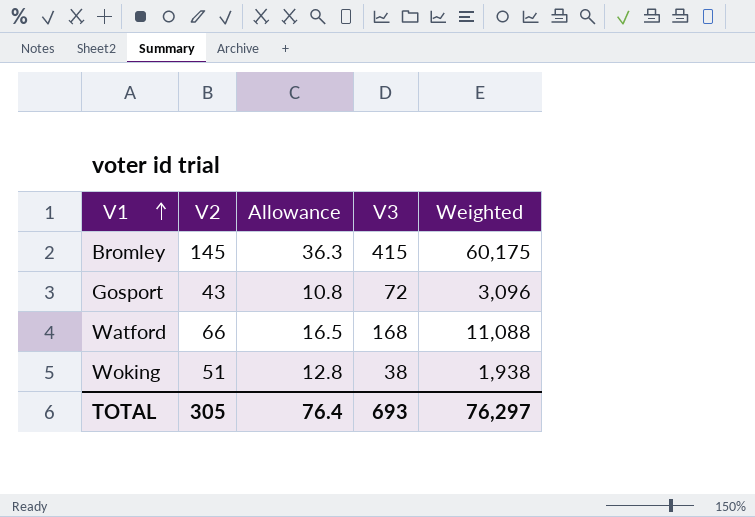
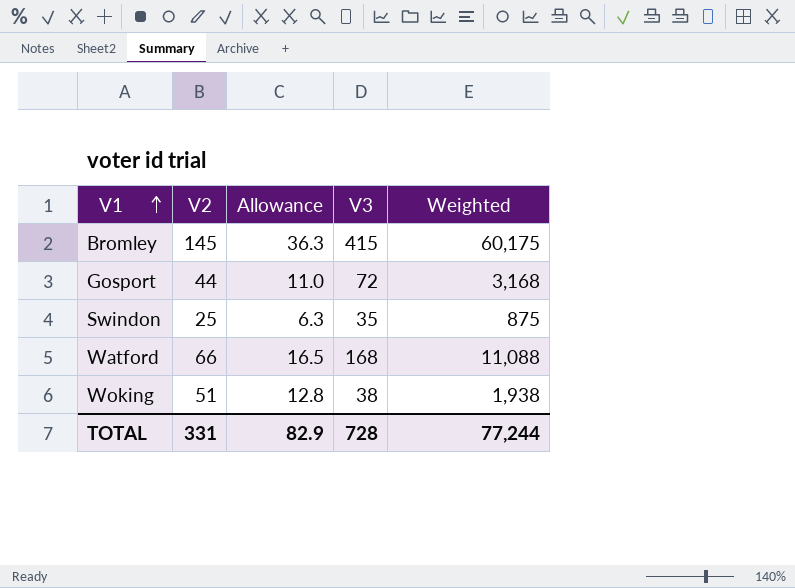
Gosport | V2: 43 -> 44
Gosport | Allowance: 10.8 -> 11.0
Gosport | Weighted: 3,096 -> 3,168
row Swindon: none -> 25 | 6.3 | 35 | 875
TOTAL | V2: 305 -> 331
TOTAL | Allowance: 76.4 -> 82.9
TOTAL | V3: 693 -> 728
TOTAL | Weighted: 76,297 -> 77,244

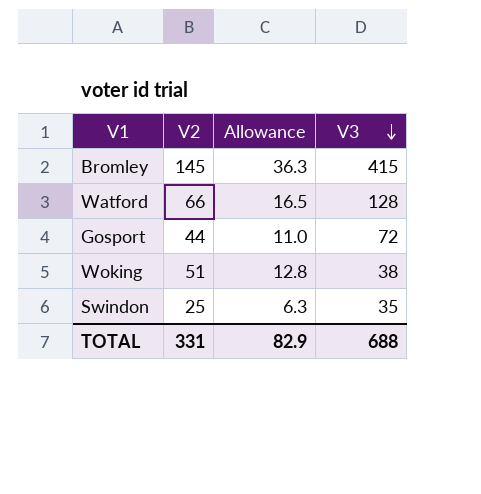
row order: V1 ascending -> V3 descending
column Weighted | formula: [V2] * [V3] -> none
Watford | V3: 168 -> 128
TOTAL | V3: 728 -> 688

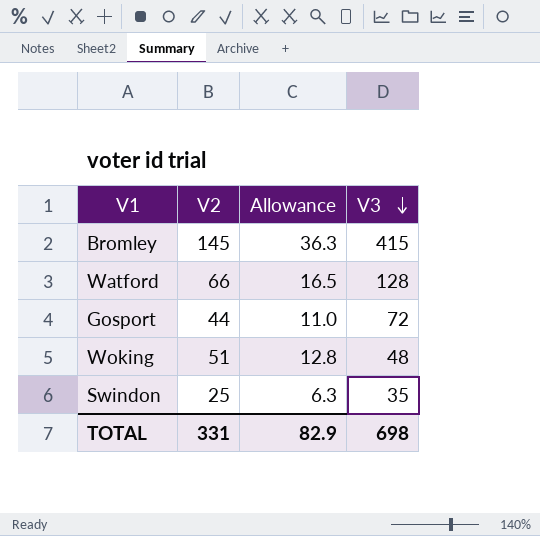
Woking | V3: 38 -> 48
TOTAL | V3: 688 -> 698

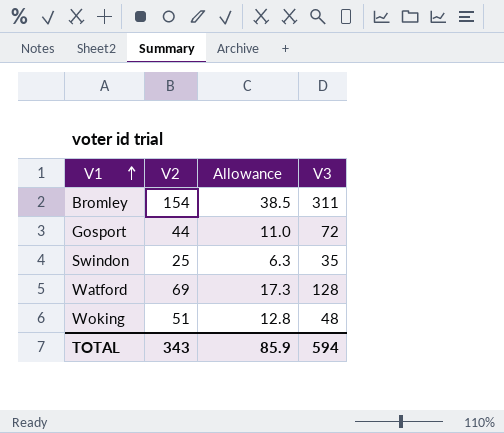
row order: V3 descending -> V1 ascending
Bromley | V2: 145 -> 154
Bromley | Allowance: 36.3 -> 38.5
Bromley | V3: 415 -> 311
Watford | V2: 66 -> 69
Watford | Allowance: 16.5 -> 17.3
TOTAL | V2: 331 -> 343
TOTAL | Allowance: 82.9 -> 85.9
TOTAL | V3: 698 -> 594

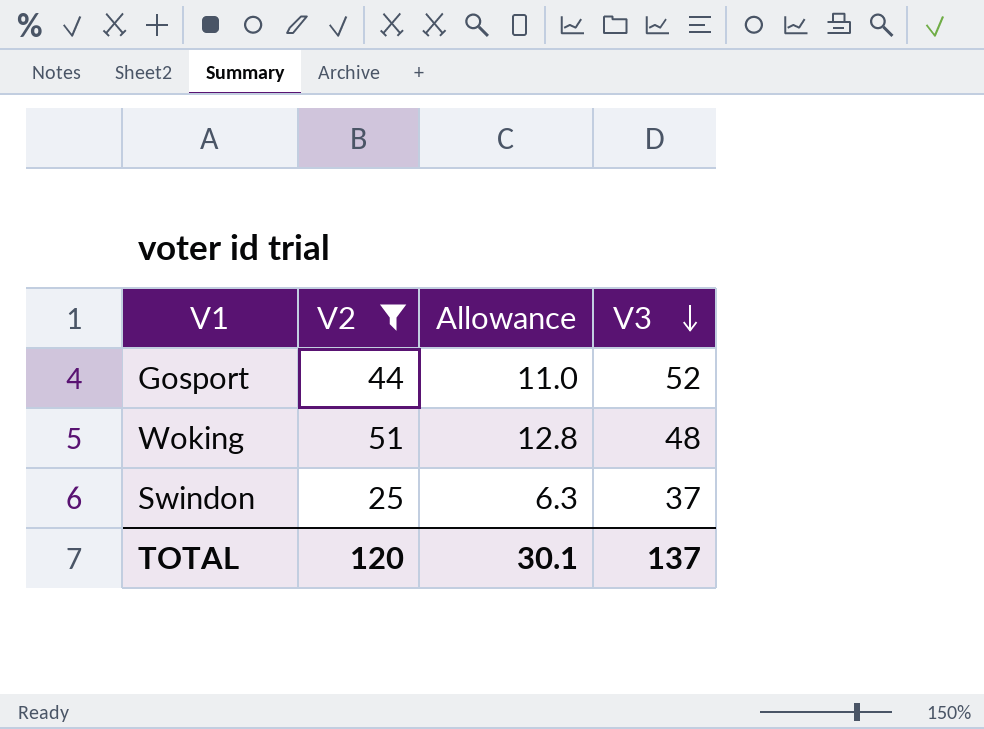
filter: none -> V2 <= 51
row order: V1 ascending -> V3 descending
Gosport | V3: 72 -> 52
Swindon | V3: 35 -> 37
TOTAL | V2: 343 -> 120
TOTAL | Allowance: 85.9 -> 30.1
TOTAL | V3: 594 -> 137

